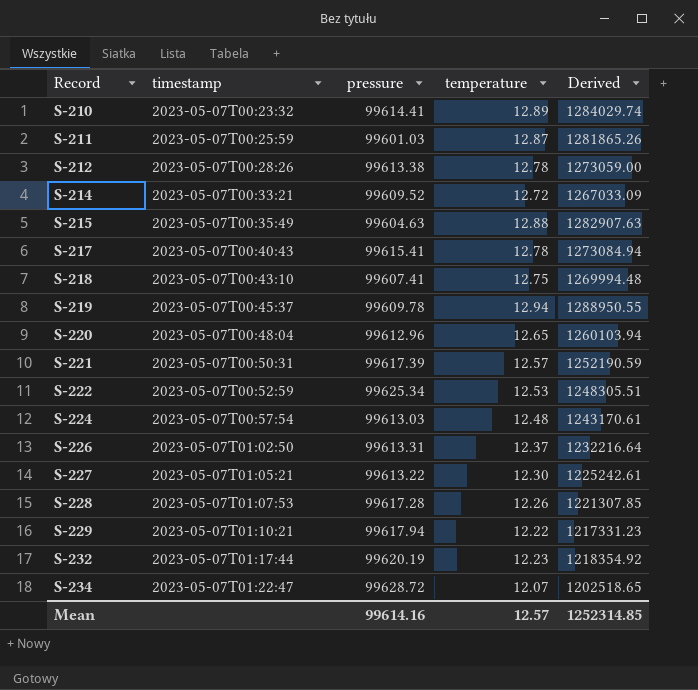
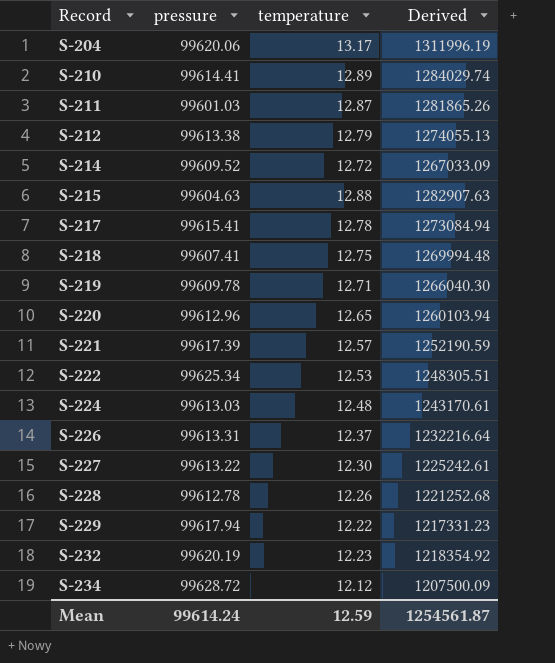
column timestamp | position: 2 -> none
row S-204: none -> 99620.06 | 13.17 | 1311996.19
S-212 | temperature: 12.78 -> 12.79
S-212 | Derived: 1273059.00 -> 1274055.13
S-219 | temperature: 12.94 -> 12.71
S-219 | Derived: 1288950.55 -> 1266040.30
S-228 | pressure: 99617.28 -> 99612.78
S-228 | Derived: 1221307.85 -> 1221252.68
S-234 | temperature: 12.07 -> 12.12
S-234 | Derived: 1202518.65 -> 1207500.09
Mean | pressure: 99614.16 -> 99614.24
Mean | temperature: 12.57 -> 12.59
Mean | Derived: 1252314.85 -> 1254561.87

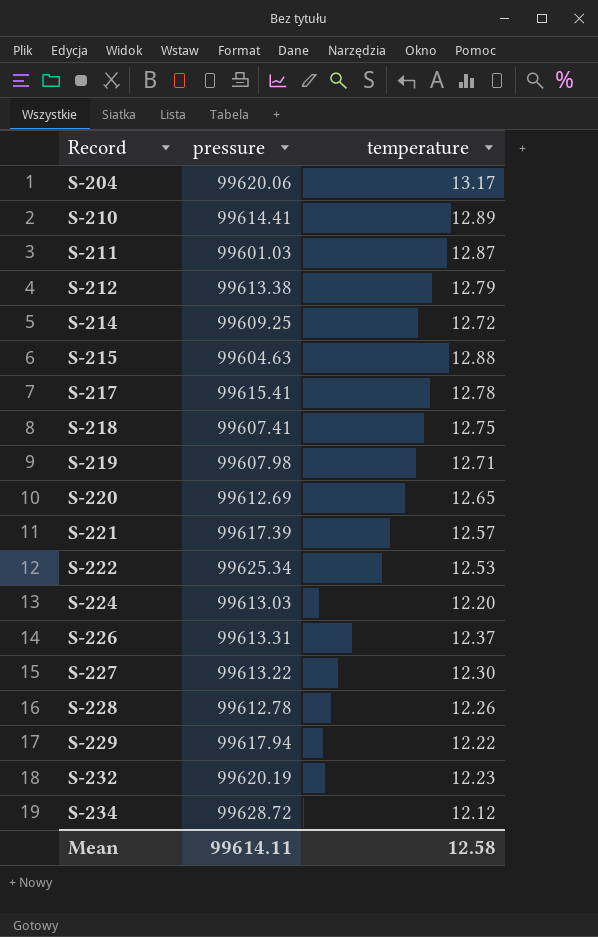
column Derived | formula: [pressure] * [temperature] -> none
S-214 | pressure: 99609.52 -> 99609.25
S-219 | pressure: 99609.78 -> 99607.98
S-220 | pressure: 99612.96 -> 99612.69
S-224 | temperature: 12.48 -> 12.20
Mean | pressure: 99614.24 -> 99614.11
Mean | temperature: 12.59 -> 12.58

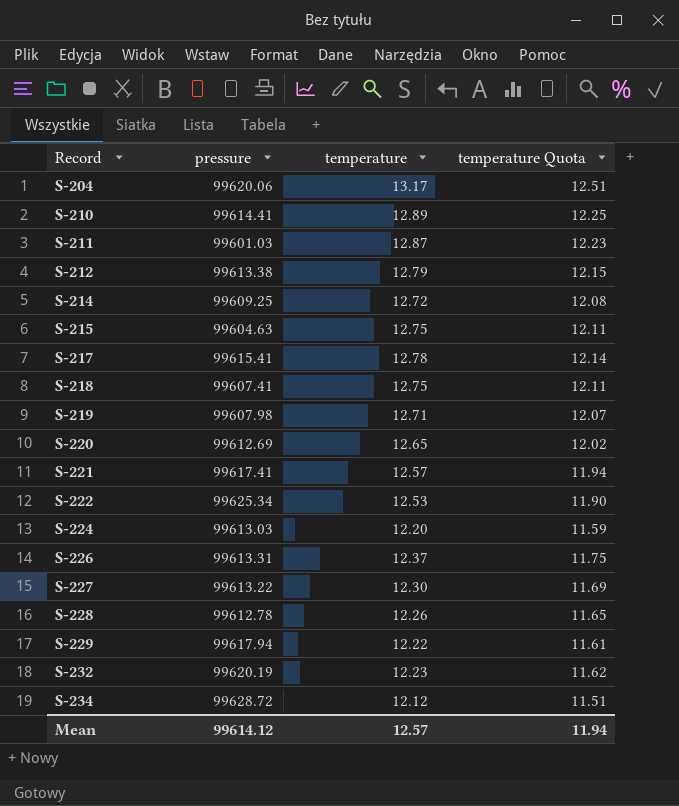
column temperature Quota | formula: none -> [temperature] * 0.95
S-215 | temperature: 12.88 -> 12.75
S-221 | pressure: 99617.39 -> 99617.41
Mean | pressure: 99614.11 -> 99614.12
Mean | temperature: 12.58 -> 12.57

